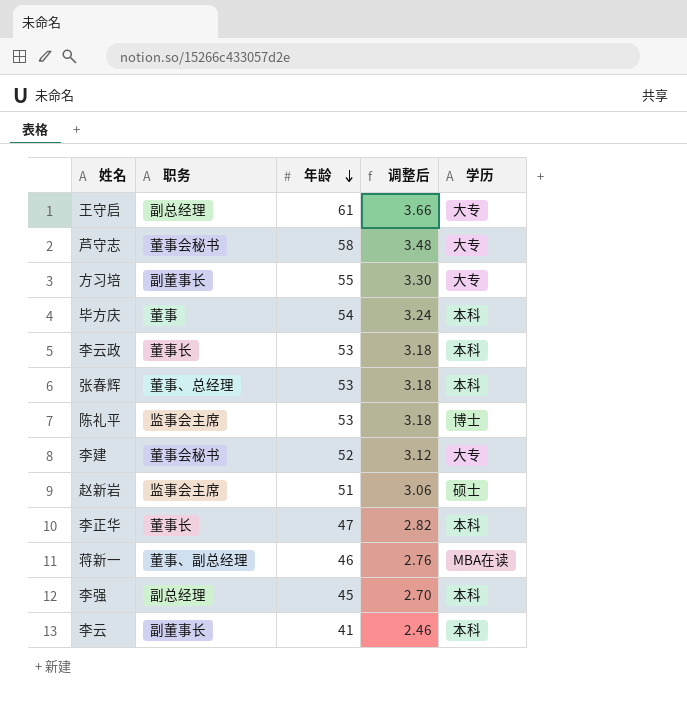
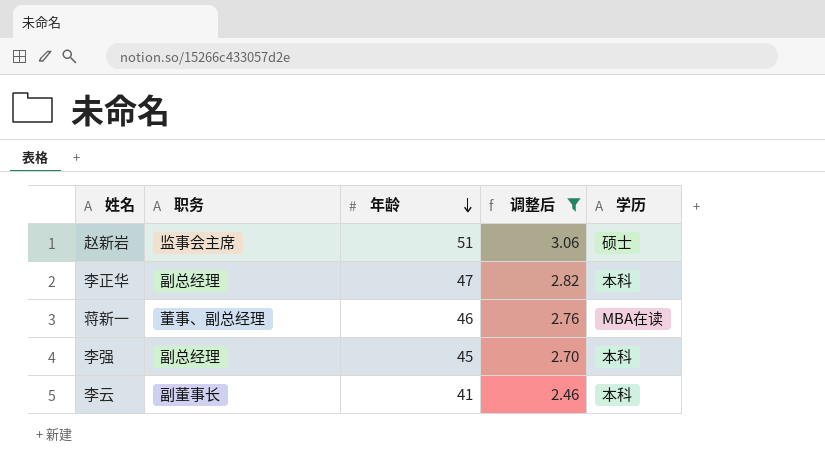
filter: none -> 调整后 <= 3.06
李正华 | 职务: 董事长 -> 副总经理

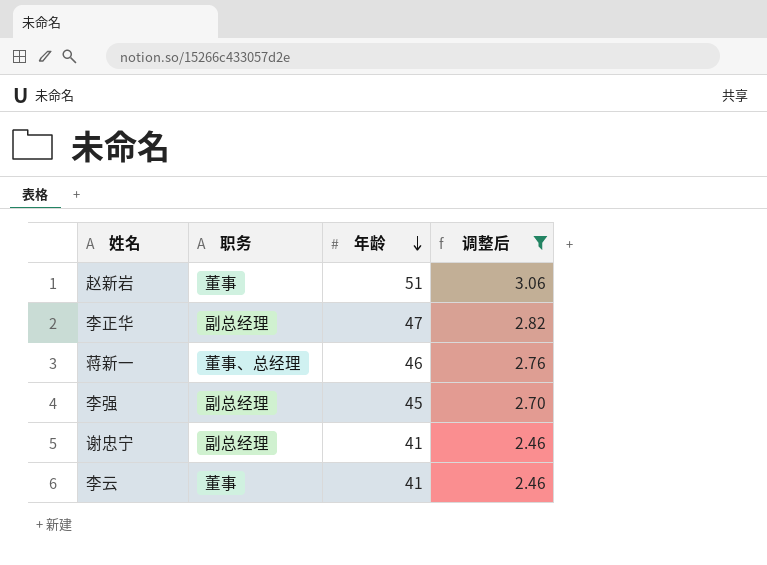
column 学历 | position: 5 -> none
赵新岩 | 职务: 监事会主席 -> 董事
蒋新一 | 职务: 董事、副总经理 -> 董事、总经理
row 谢忠宁: none -> 副总经理 | 41 | 2.46
李云 | 职务: 副董事长 -> 董事

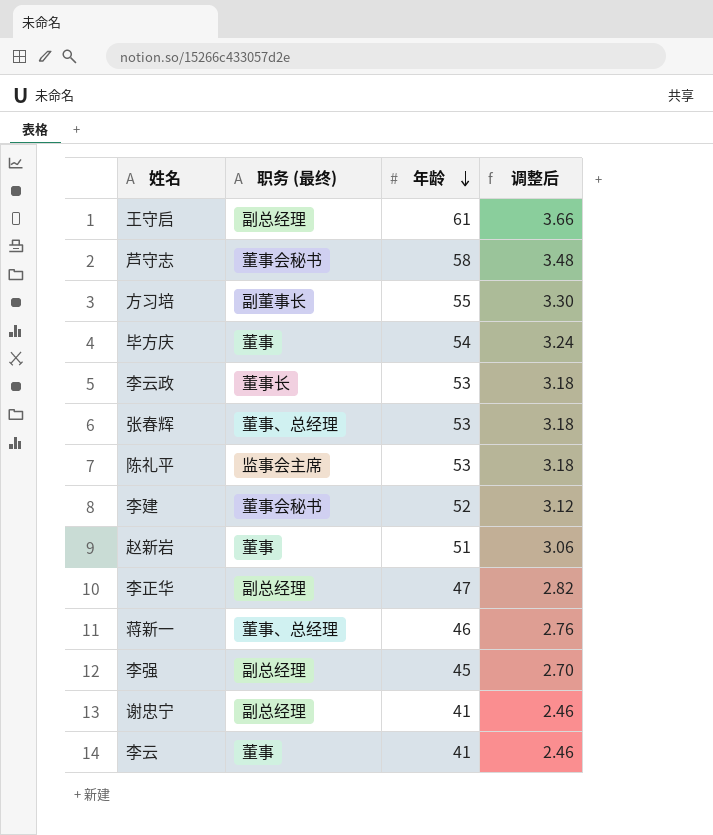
filter: 调整后 <= 3.06 -> none
column name: 职务 -> 职务 (最终)

